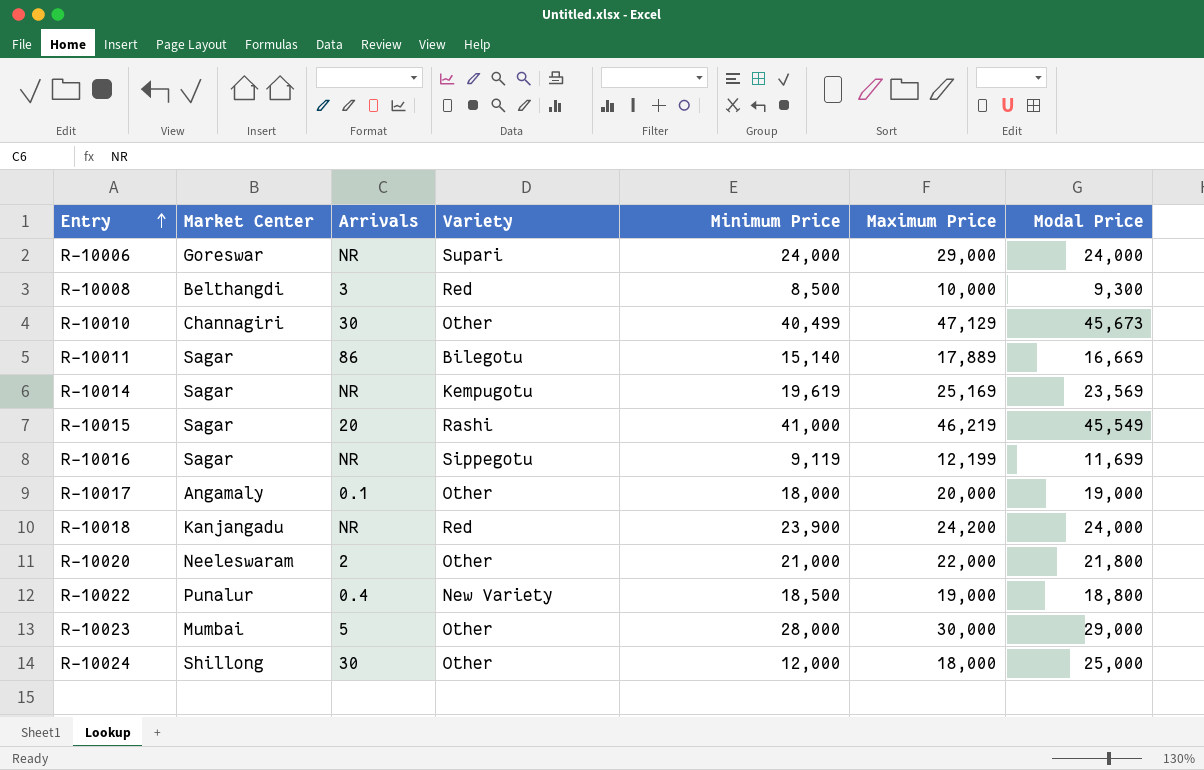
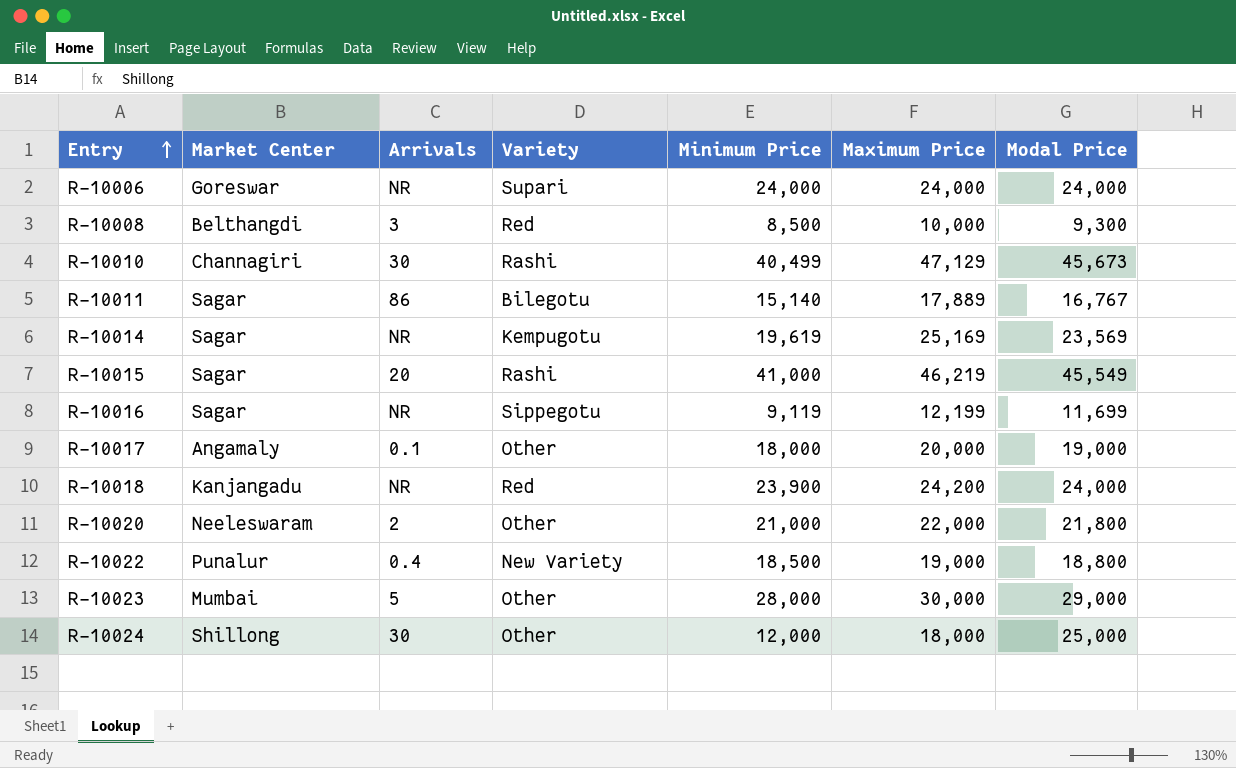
R-10006 | Maximum Price: 29,000 -> 24,000
R-10010 | Variety: Other -> Rashi
R-10011 | Modal Price: 16,669 -> 16,767

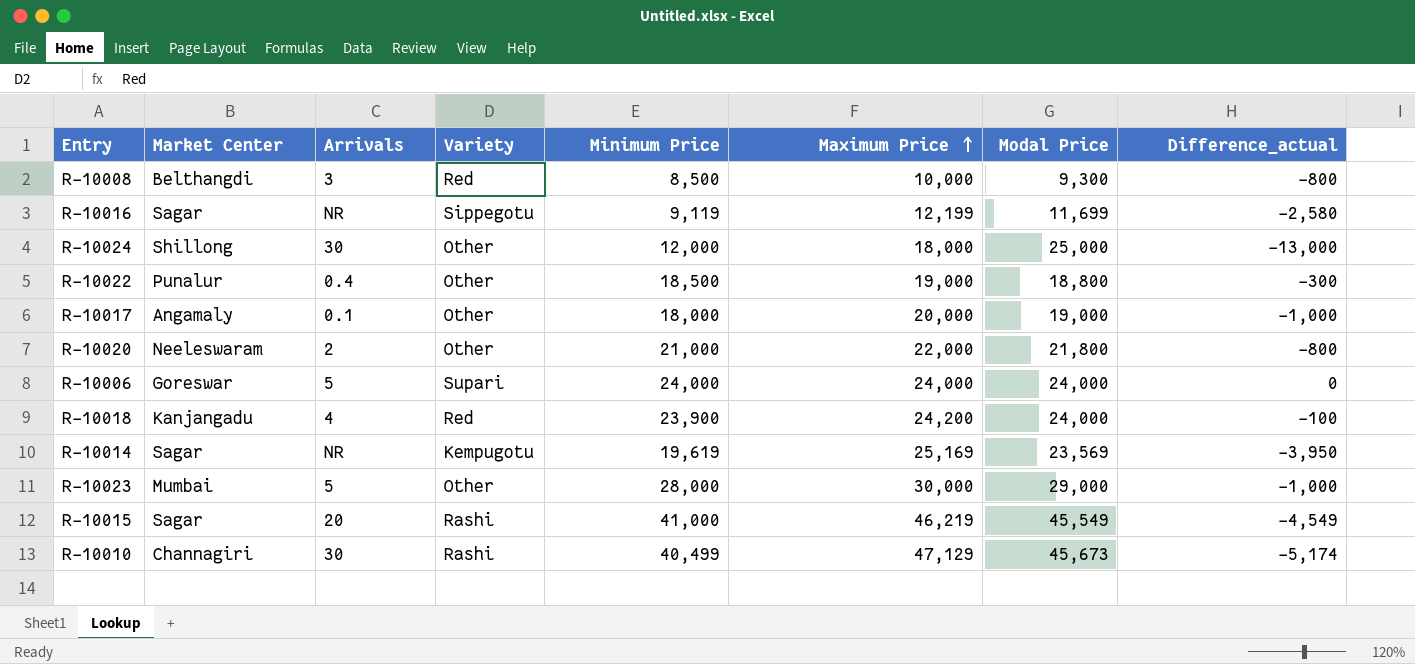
row order: Entry ascending -> Maximum Price ascending
column Difference_actual | formula: none -> [Minimum Price] - [Modal Price]
row R-10011: Sagar | 86 | Bilegotu | 15,140 | 17,889 | 16,767 -> none
R-10022 | Variety: New Variety -> Other
R-10006 | Arrivals: NR -> 5
R-10018 | Arrivals: NR -> 4

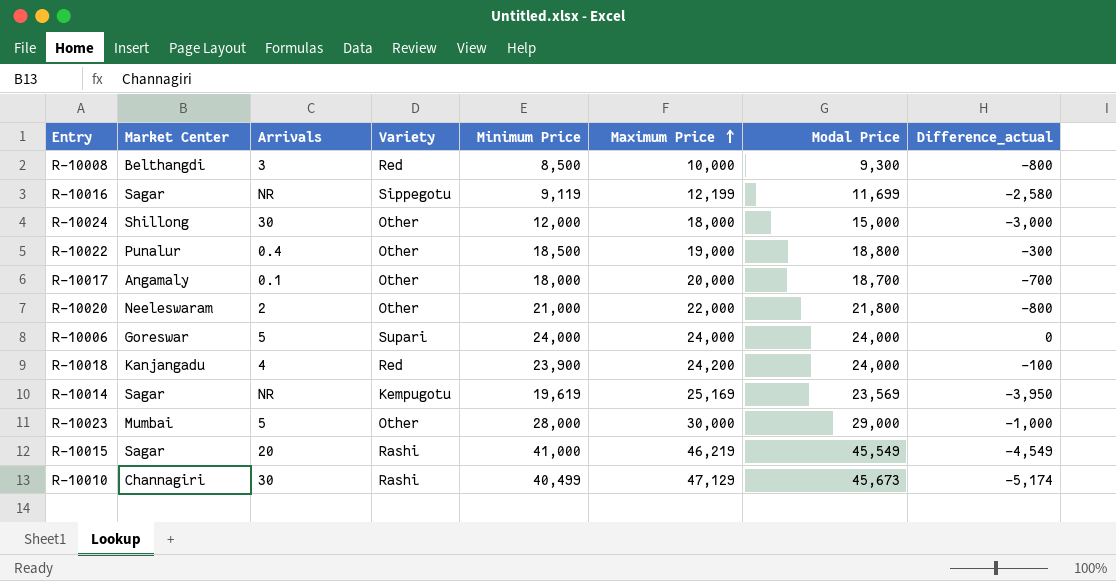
R-10024 | Modal Price: 25,000 -> 15,000
R-10024 | Difference_actual: -13,000 -> -3,000
R-10017 | Modal Price: 19,000 -> 18,700
R-10017 | Difference_actual: -1,000 -> -700

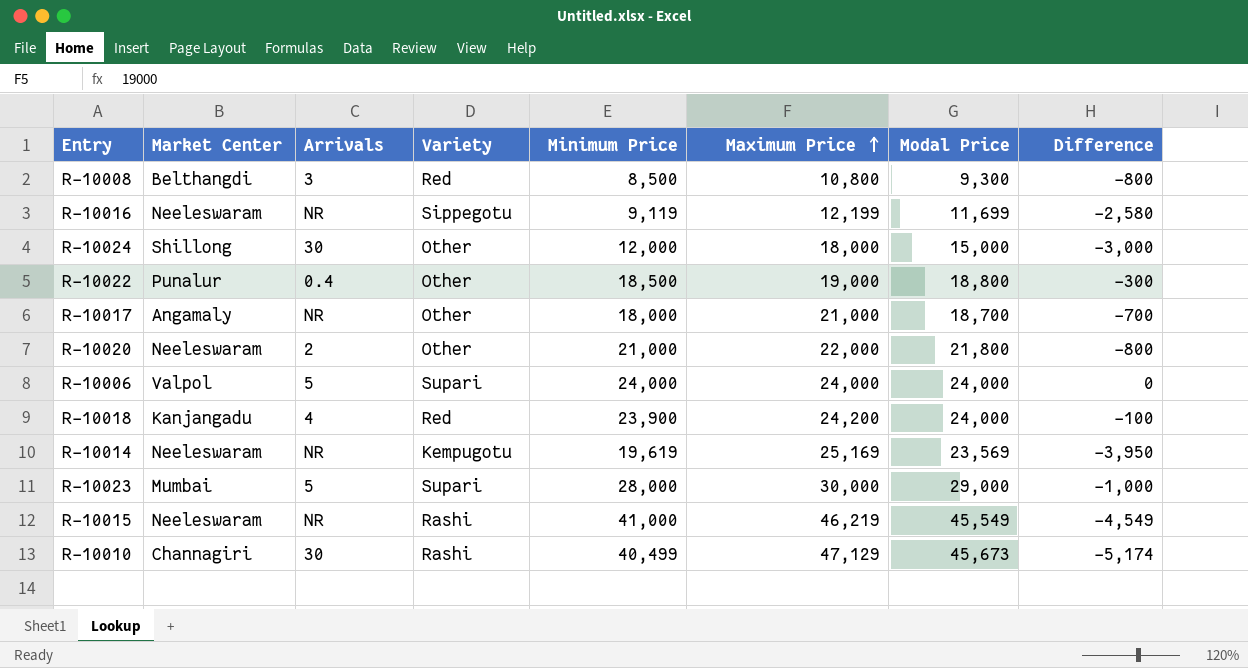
column name: Difference_actual -> Difference
R-10008 | Maximum Price: 10,000 -> 10,800
R-10016 | Market Center: Sagar -> Neeleswaram
R-10017 | Arrivals: 0.1 -> NR
R-10017 | Maximum Price: 20,000 -> 21,000
R-10006 | Market Center: Goreswar -> Valpol
R-10014 | Market Center: Sagar -> Neeleswaram
R-10023 | Variety: Other -> Supari
R-10015 | Market Center: Sagar -> Neeleswaram
R-10015 | Arrivals: 20 -> NR

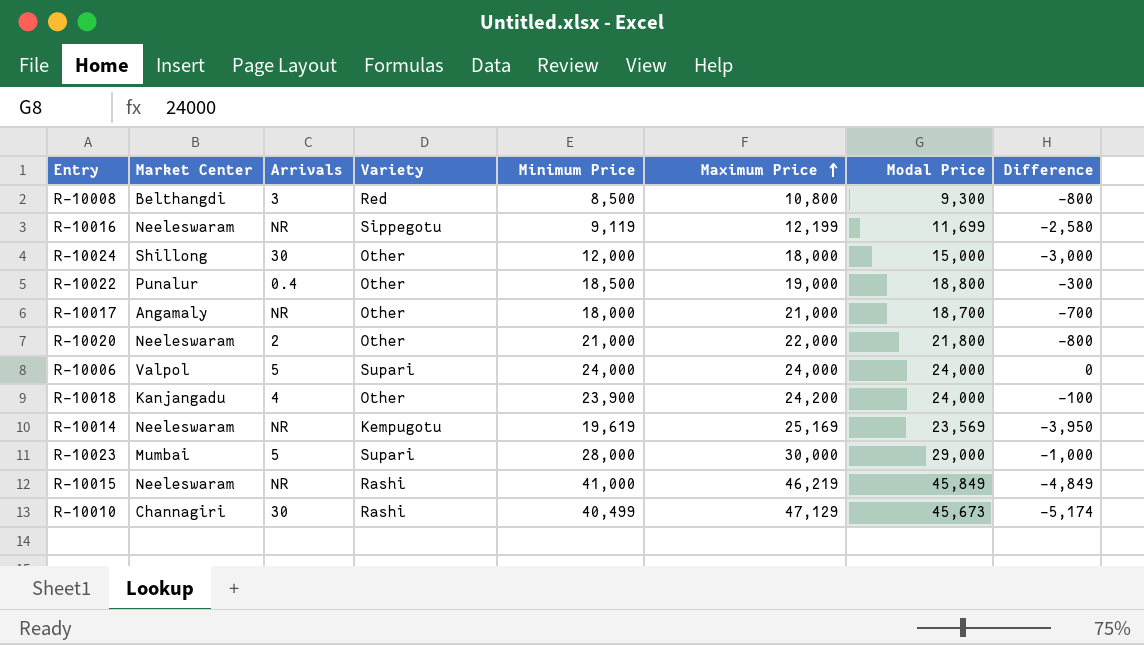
R-10018 | Variety: Red -> Other
R-10015 | Modal Price: 45,549 -> 45,849
R-10015 | Difference: -4,549 -> -4,849

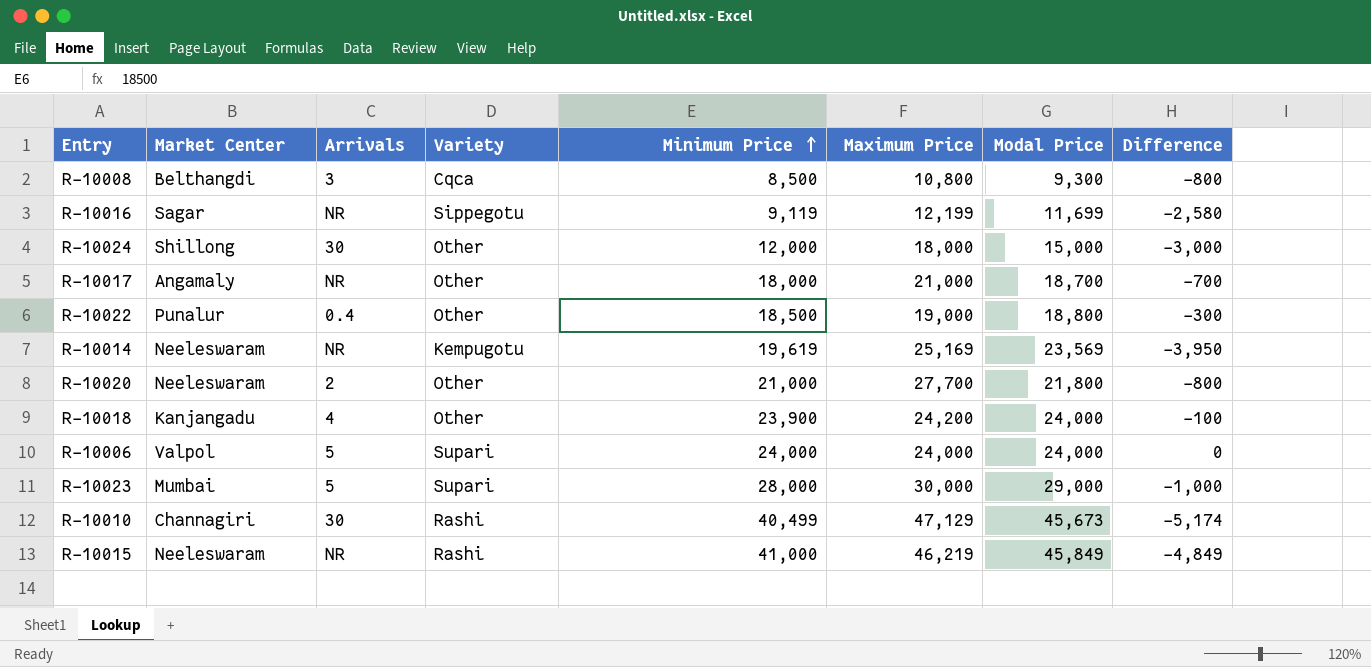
row order: Maximum Price ascending -> Minimum Price ascending
R-10008 | Variety: Red -> Cqca
R-10016 | Market Center: Neeleswaram -> Sagar
R-10020 | Maximum Price: 22,000 -> 27,700

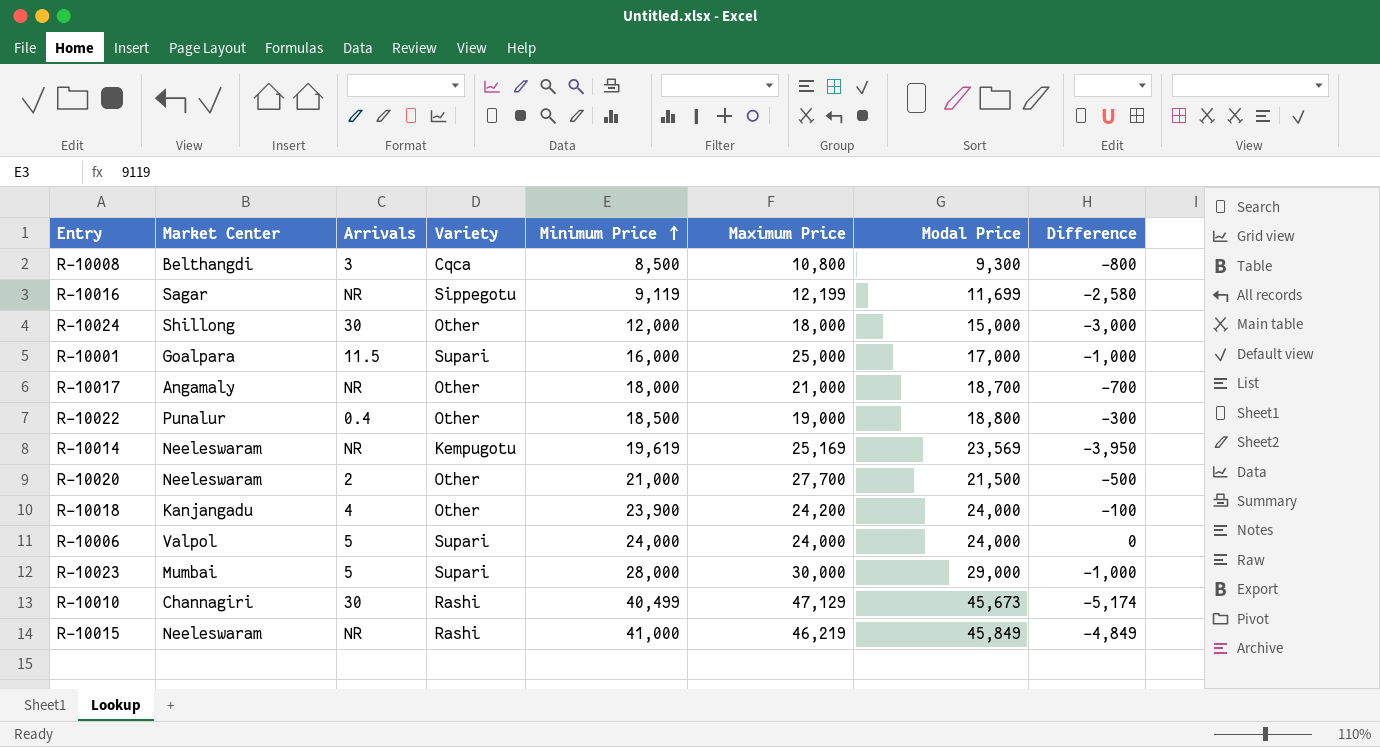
row R-10001: none -> Goalpara | 11.5 | Supari | 16,000 | 25,000 | 17,000 | -1,000
R-10020 | Modal Price: 21,800 -> 21,500
R-10020 | Difference: -800 -> -500

